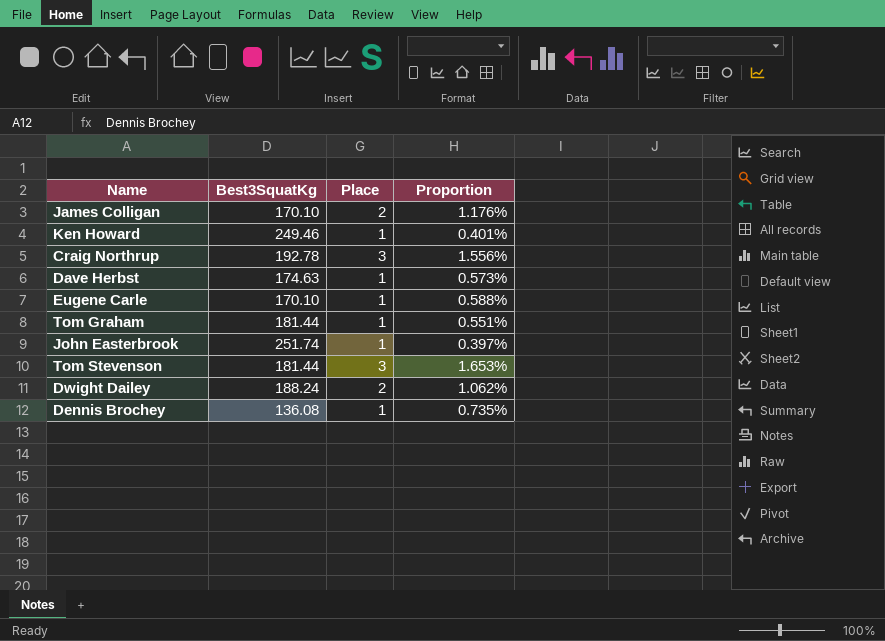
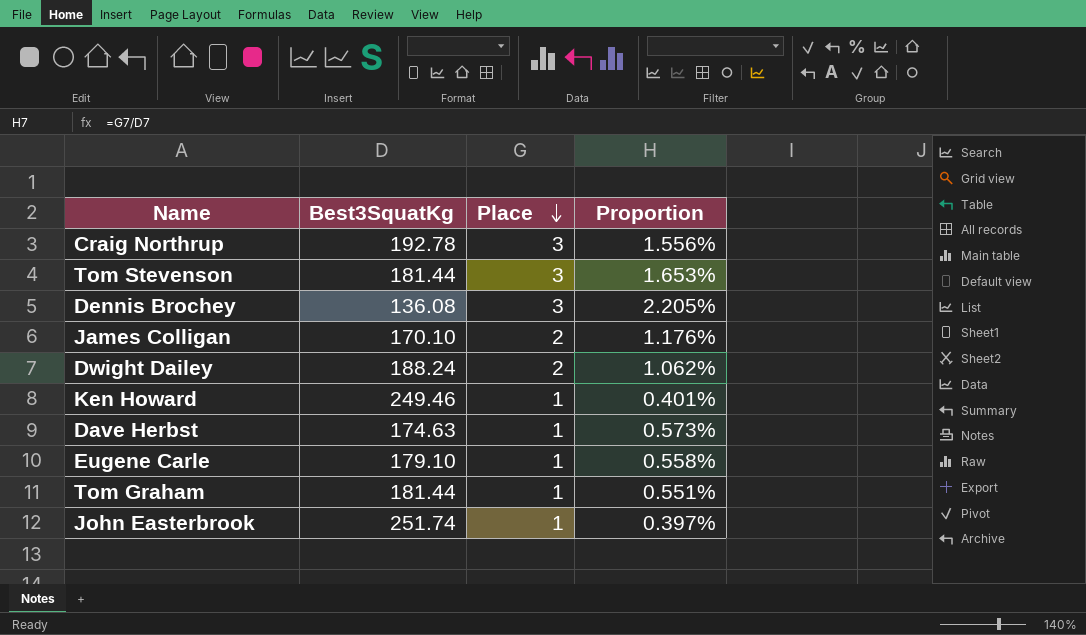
row order: none -> Place descending
Dennis Brochey | Place: 1 -> 3
Dennis Brochey | Proportion: 0.735% -> 2.205%
Eugene Carle | Best3SquatKg: 170.10 -> 179.10
Eugene Carle | Proportion: 0.588% -> 0.558%

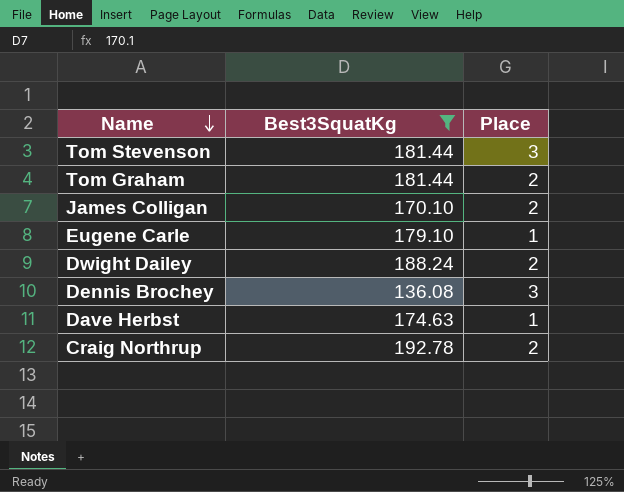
filter: none -> Best3SquatKg <= 192.78
row order: Place descending -> Name descending
column Proportion | formula: [Place] / [Best3SquatKg] -> none
Tom Graham | Place: 1 -> 2
Craig Northrup | Place: 3 -> 2

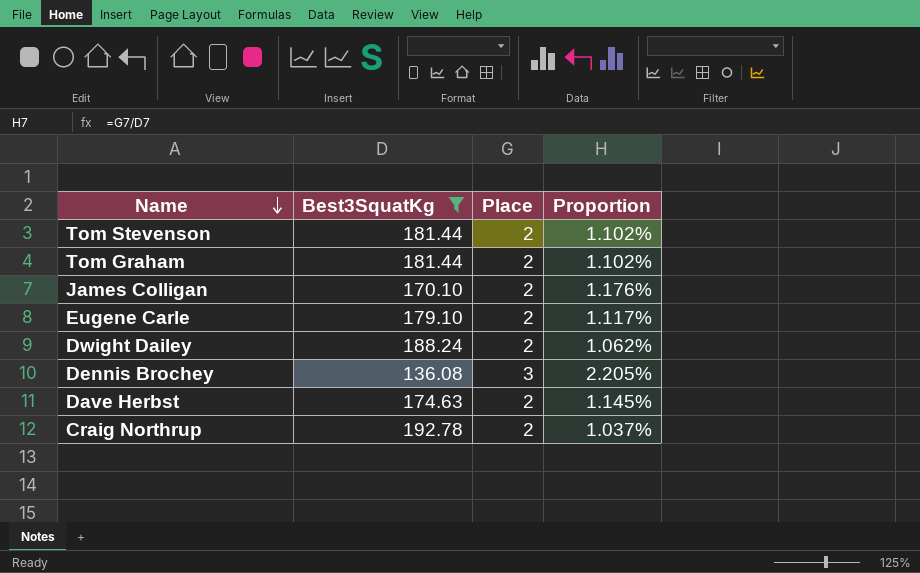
column Proportion | formula: none -> [Place] / [Best3SquatKg]
Tom Stevenson | Place: 3 -> 2
Eugene Carle | Place: 1 -> 2
Dave Herbst | Place: 1 -> 2

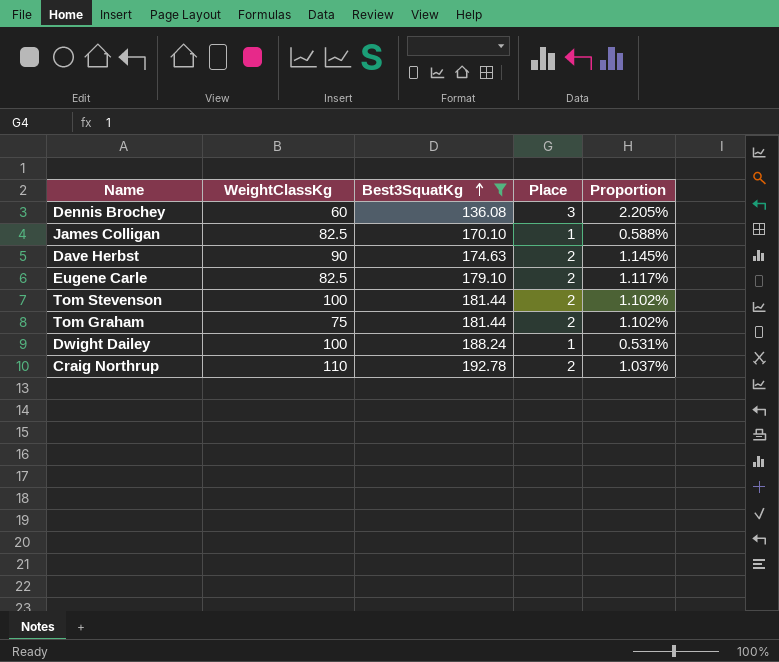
row order: Name descending -> Best3SquatKg ascending
column WeightClassKg | position: none -> 2
James Colligan | Place: 2 -> 1
James Colligan | Proportion: 1.176% -> 0.588%
Dwight Dailey | Place: 2 -> 1
Dwight Dailey | Proportion: 1.062% -> 0.531%

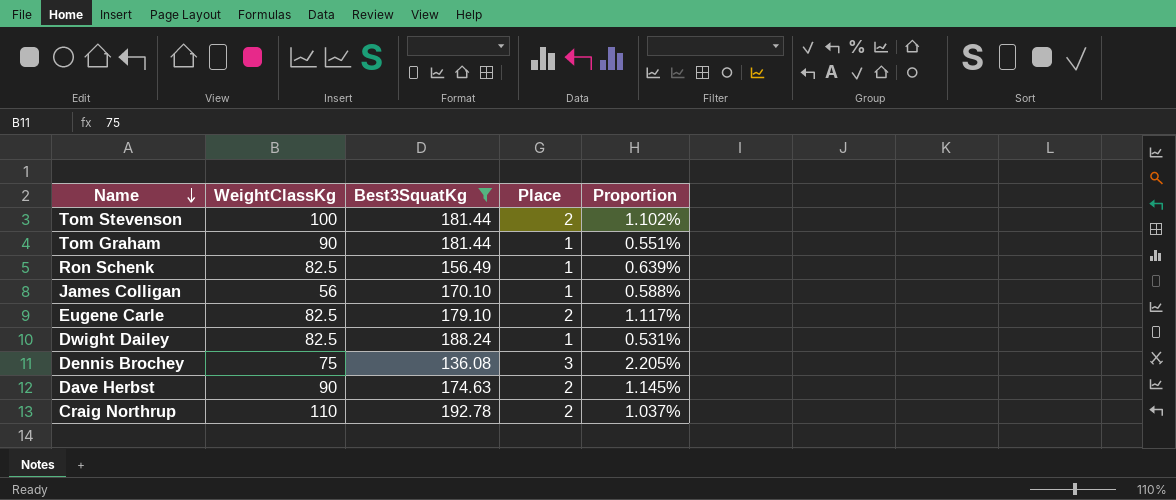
row order: Best3SquatKg ascending -> Name descending
Tom Graham | WeightClassKg: 75 -> 90
Tom Graham | Place: 2 -> 1
Tom Graham | Proportion: 1.102% -> 0.551%
row Ron Schenk: none -> 82.5 | 156.49 | 1 | 0.639%
James Colligan | WeightClassKg: 82.5 -> 56
Dwight Dailey | WeightClassKg: 100 -> 82.5
Dennis Brochey | WeightClassKg: 60 -> 75

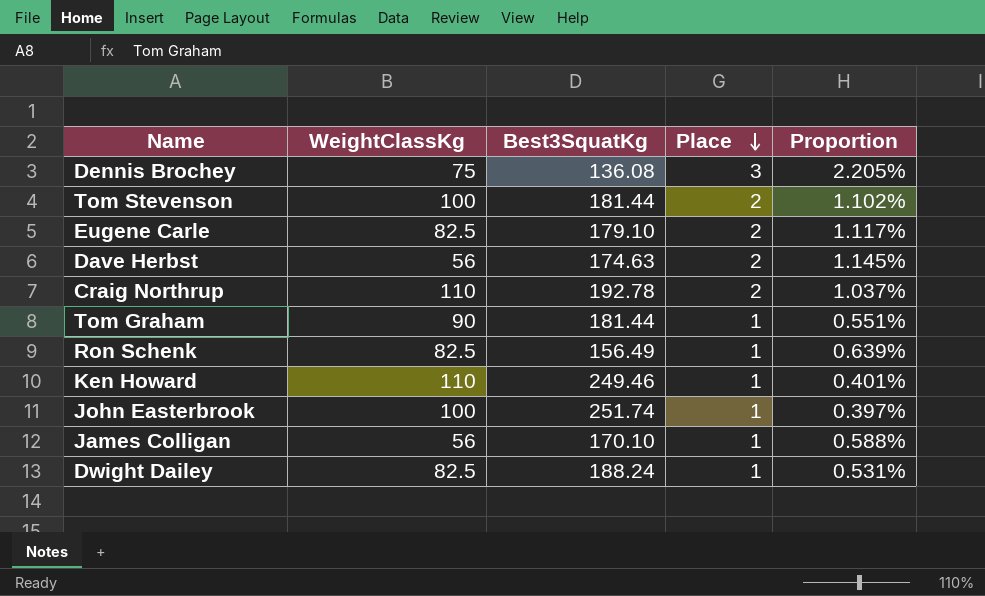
filter: Best3SquatKg <= 192.78 -> none
row order: Name descending -> Place descending
Dave Herbst | WeightClassKg: 90 -> 56

